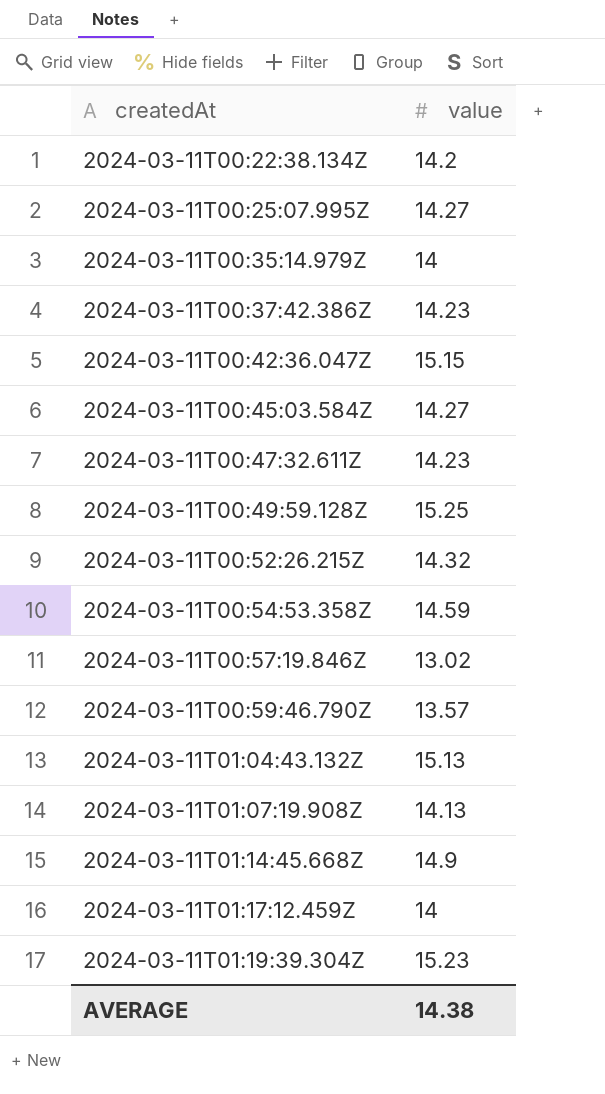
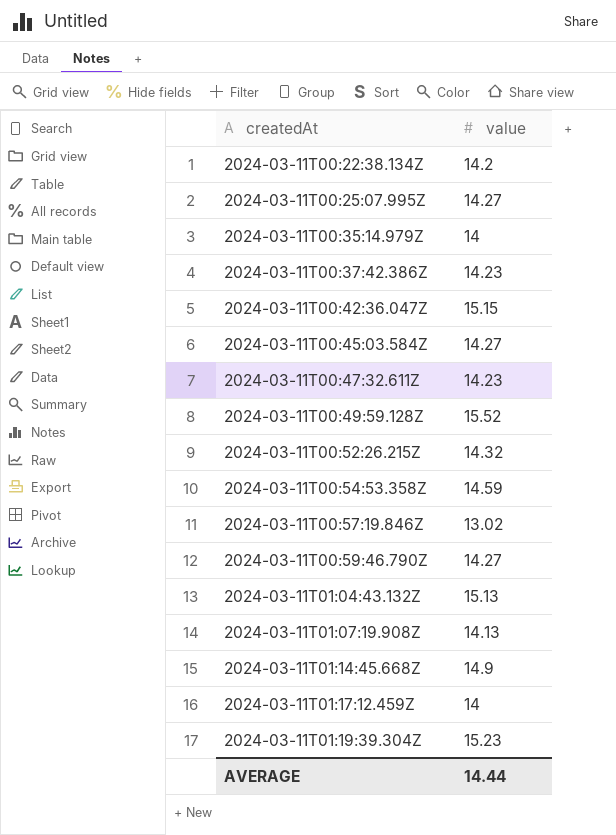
2024-03-11T00:49:59.128Z | value: 15.25 -> 15.52
2024-03-11T00:59:46.790Z | value: 13.57 -> 14.27
AVERAGE | value: 14.38 -> 14.44

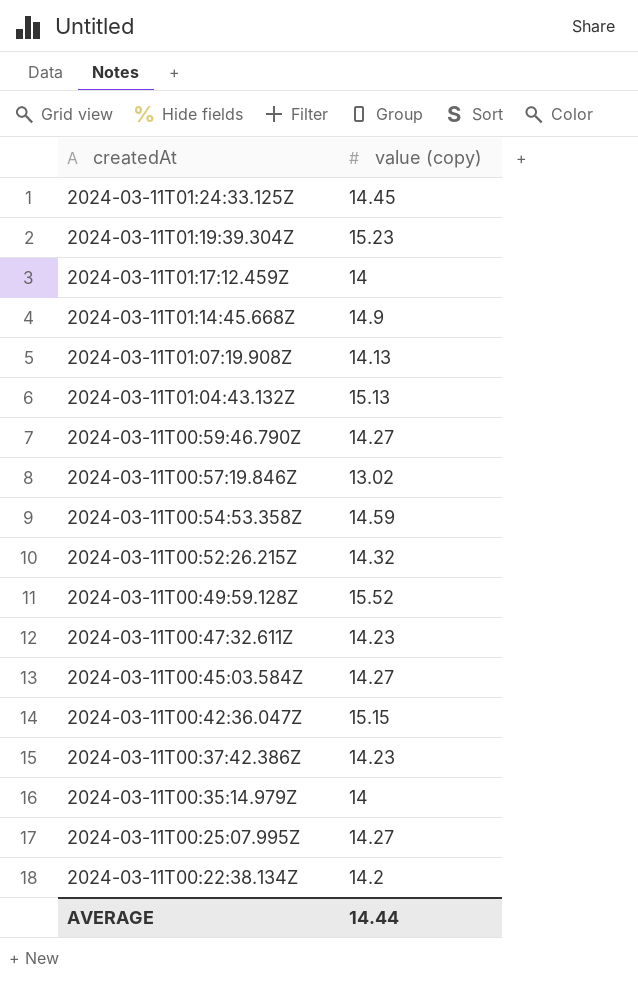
row order: createdAt ascending -> createdAt descending
column name: value -> value (copy)
row 2024-03-11T01:24:33.125Z: none -> 14.45

